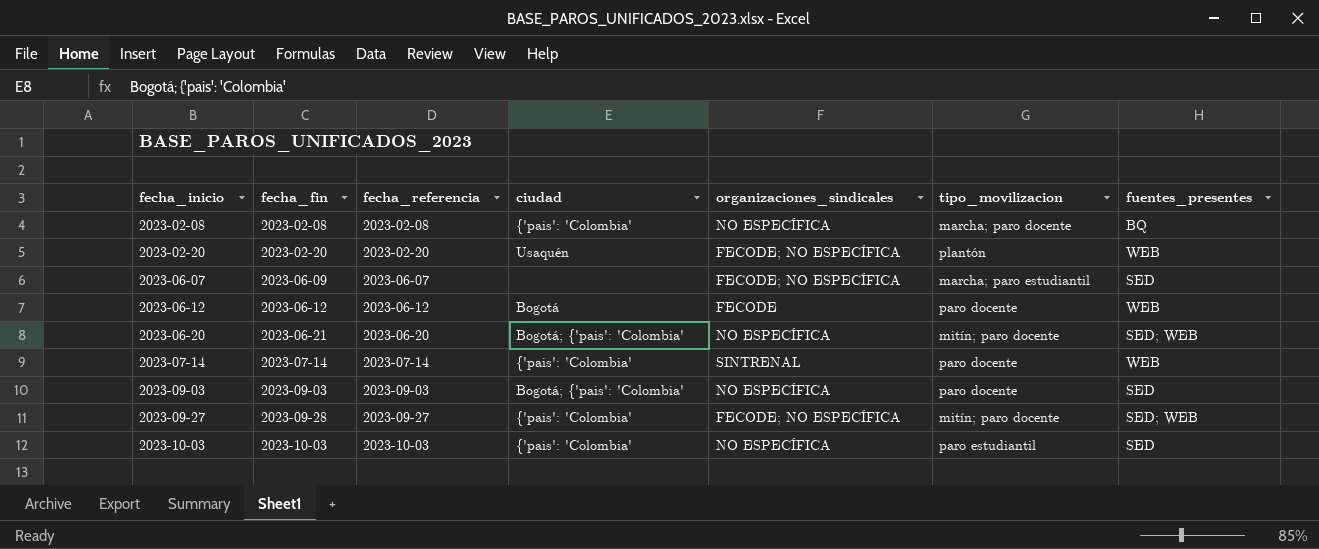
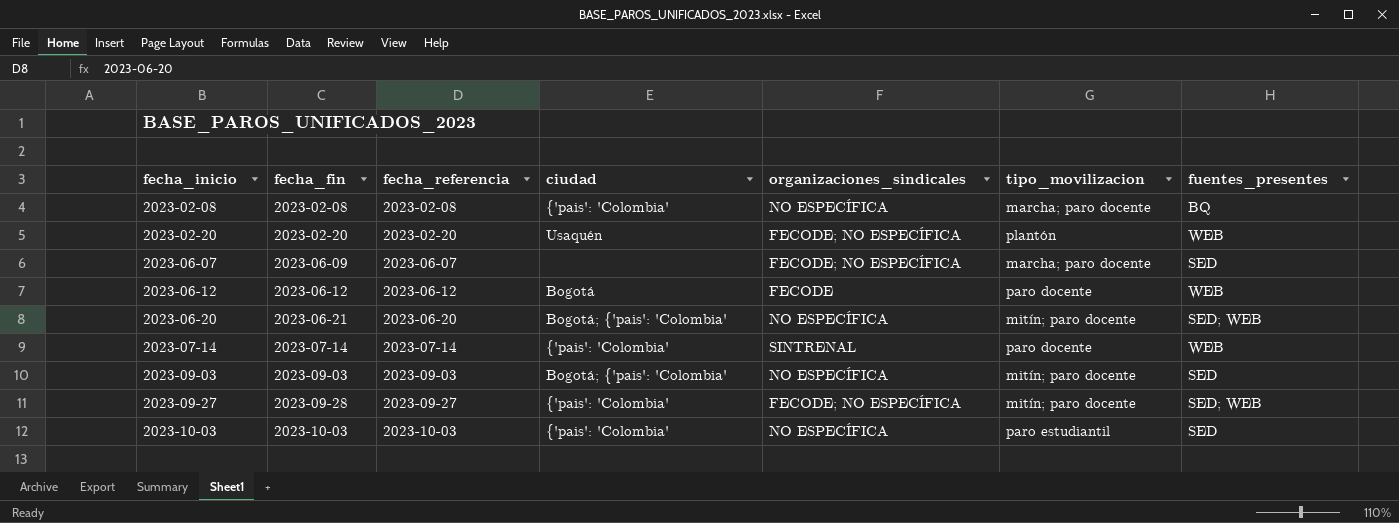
2023-06-07 | tipo_movilizacion: marcha; paro estudiantil -> marcha; paro docente
2023-09-03 | tipo_movilizacion: paro docente -> mitín; paro docente

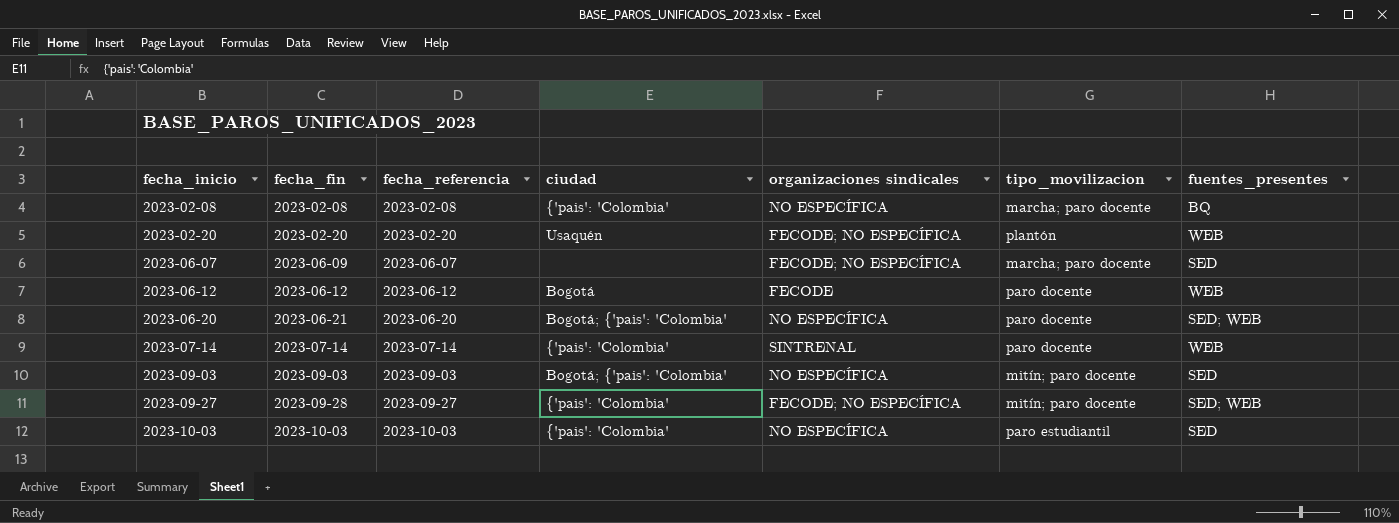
column name: organizaciones_sindicales -> organizaciones sindicales
2023-06-20 | tipo_movilizacion: mitín; paro docente -> paro docente

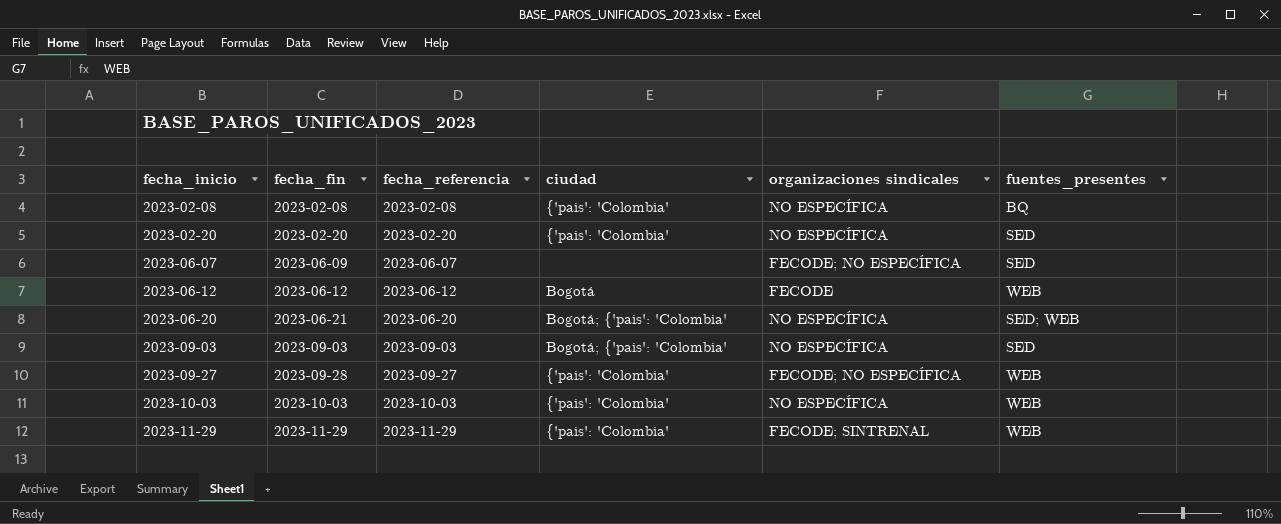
column tipo_movilizacion | position: 6 -> none
row 2023-07-14: 2023-07-14 | 2023-07-14 | {'pais': 'Colombia' | SINTRENAL | paro docente | WEB -> none
2023-02-20 | ciudad: Usaquén -> {'pais': 'Colombia'
2023-02-20 | organizaciones sindicales: FECODE; NO ESPECÍFICA -> NO ESPECÍFICA
2023-02-20 | fuentes_presentes: WEB -> SED
2023-09-27 | fuentes_presentes: SED; WEB -> WEB
2023-10-03 | fuentes_presentes: SED -> WEB
row 2023-11-29: none -> 2023-11-29 | 2023-11-29 | {'pais': 'Colombia' | FECODE; SINTRENAL | WEB

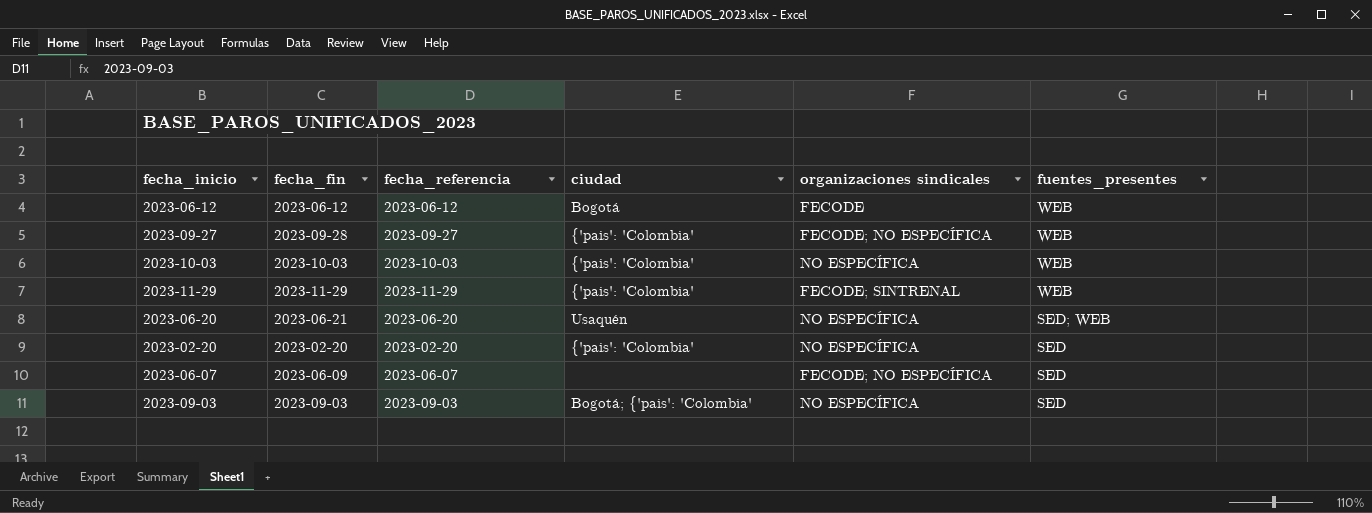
row order: fecha_inicio ascending -> fuentes_presentes descending
row 2023-02-08: 2023-02-08 | 2023-02-08 | {'pais': 'Colombia' | NO ESPECÍFICA | BQ -> none
2023-06-20 | ciudad: Bogotá; {'pais': 'Colombia' -> Usaquén

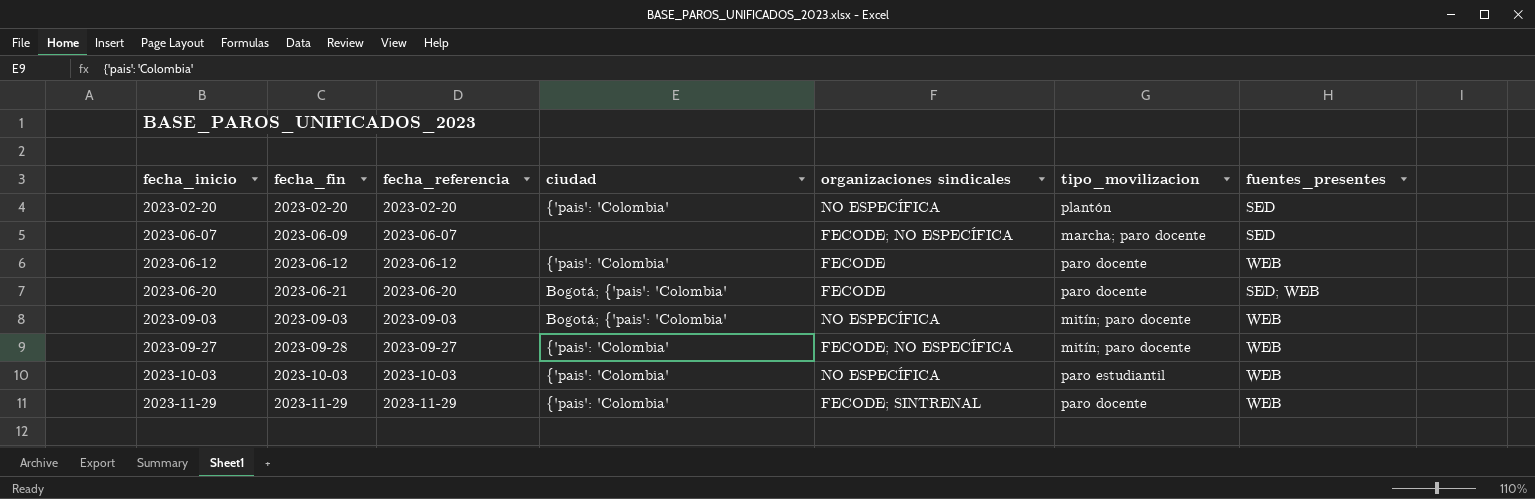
row order: fuentes_presentes descending -> fecha_inicio ascending
column tipo_movilizacion | position: none -> 6
2023-06-12 | ciudad: Bogotá -> {'pais': 'Colombia'
2023-06-20 | ciudad: Usaquén -> Bogotá; {'pais': 'Colombia'
2023-06-20 | organizaciones sindicales: NO ESPECÍFICA -> FECODE
2023-09-03 | fuentes_presentes: SED -> WEB

